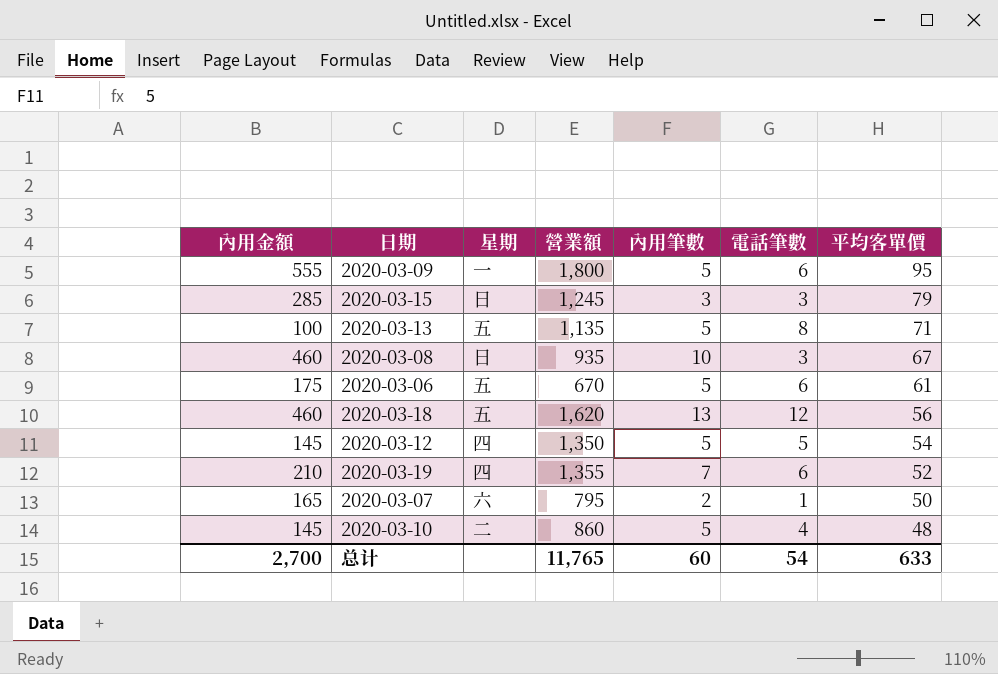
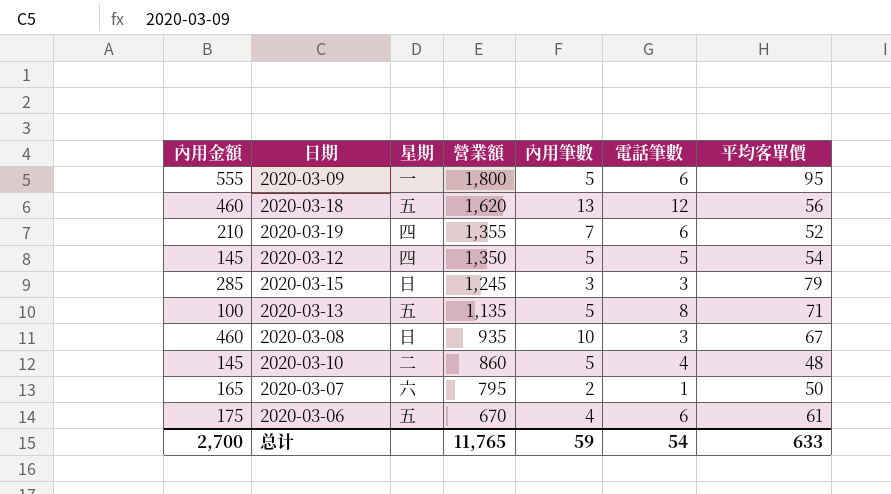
row order: 平均客單價 descending -> 營業額 descending
2020-03-06 | 內用筆數: 5 -> 4
总计 | 內用筆數: 60 -> 59

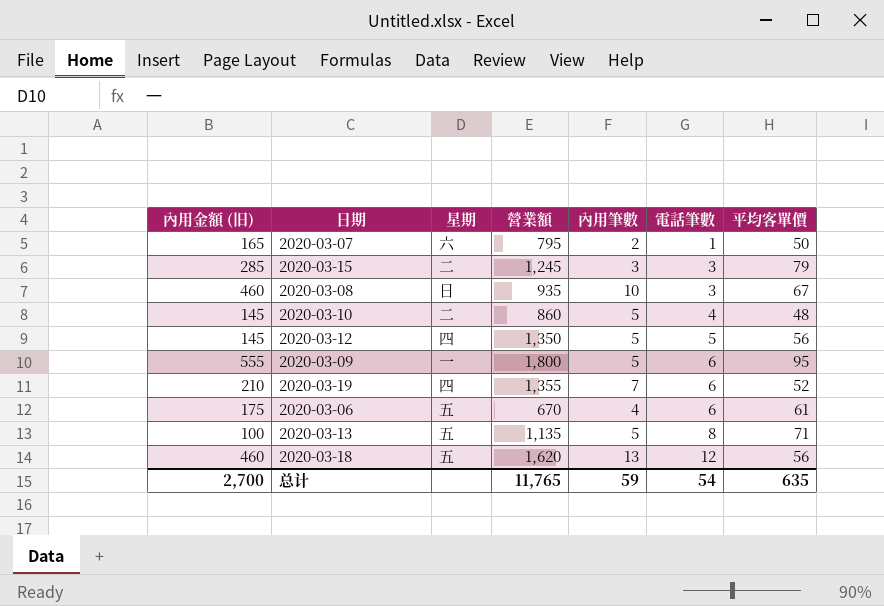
row order: 營業額 descending -> 電話筆數 ascending
column name: 內用金額 -> 內用金額 (旧)
2020-03-15 | 星期: 日 -> 二
2020-03-12 | 平均客單價: 54 -> 56
总计 | 平均客單價: 633 -> 635

